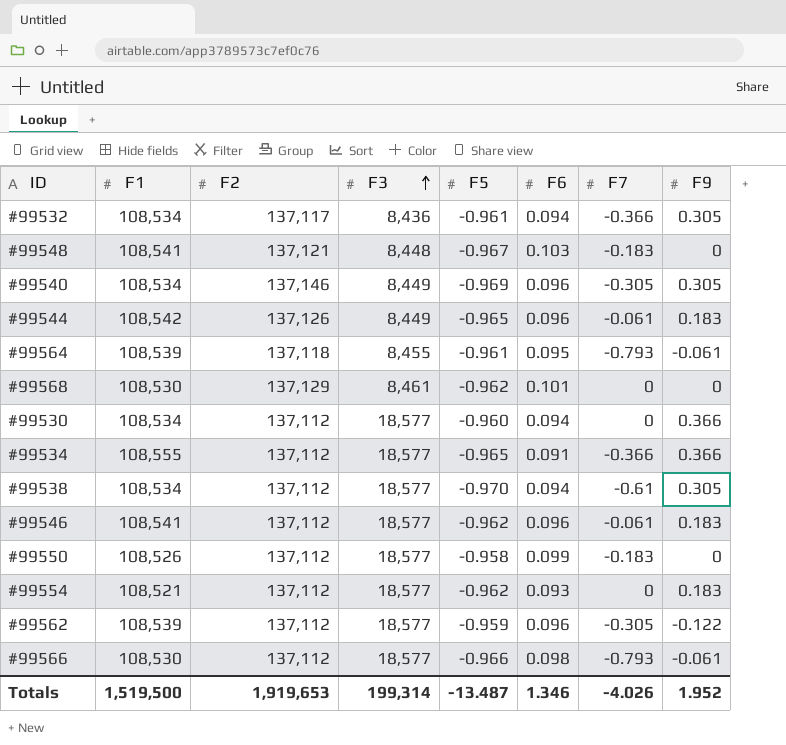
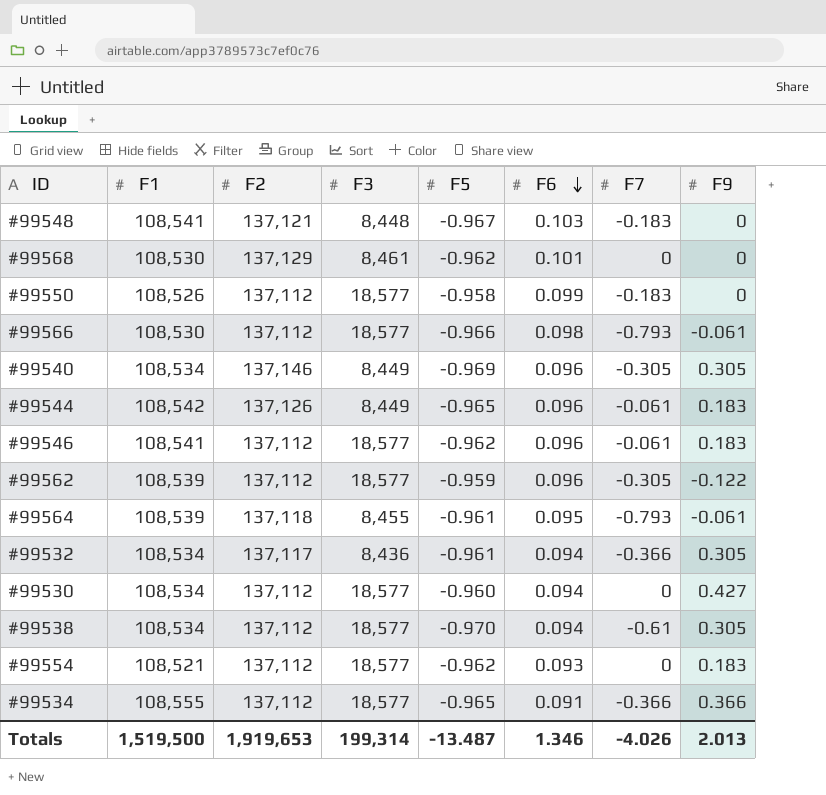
row order: F3 ascending -> F6 descending
#99530 | F9: 0.366 -> 0.427
Totals | F9: 1.952 -> 2.013

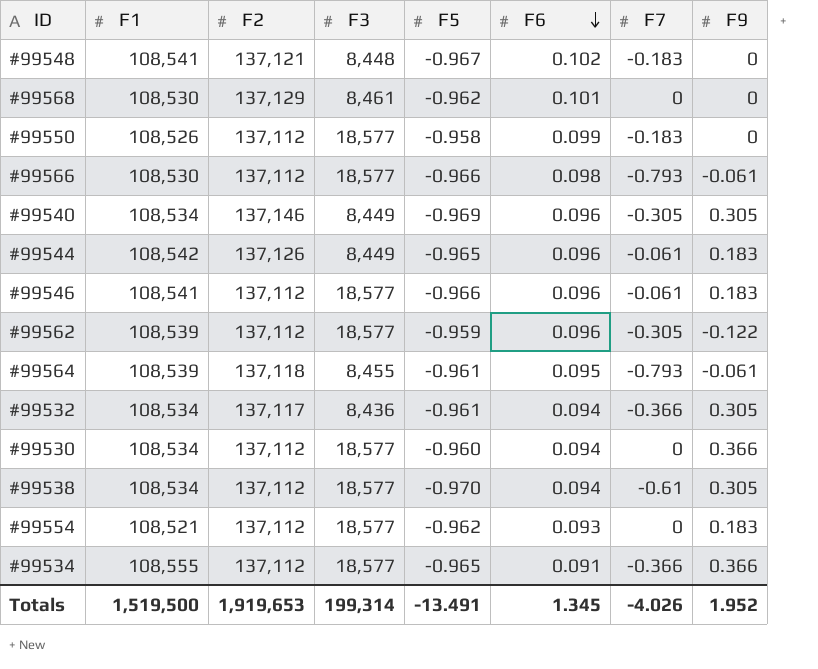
#99548 | F6: 0.103 -> 0.102
#99546 | F5: -0.962 -> -0.966
#99530 | F9: 0.427 -> 0.366
Totals | F5: -13.487 -> -13.491
Totals | F6: 1.346 -> 1.345
Totals | F9: 2.013 -> 1.952

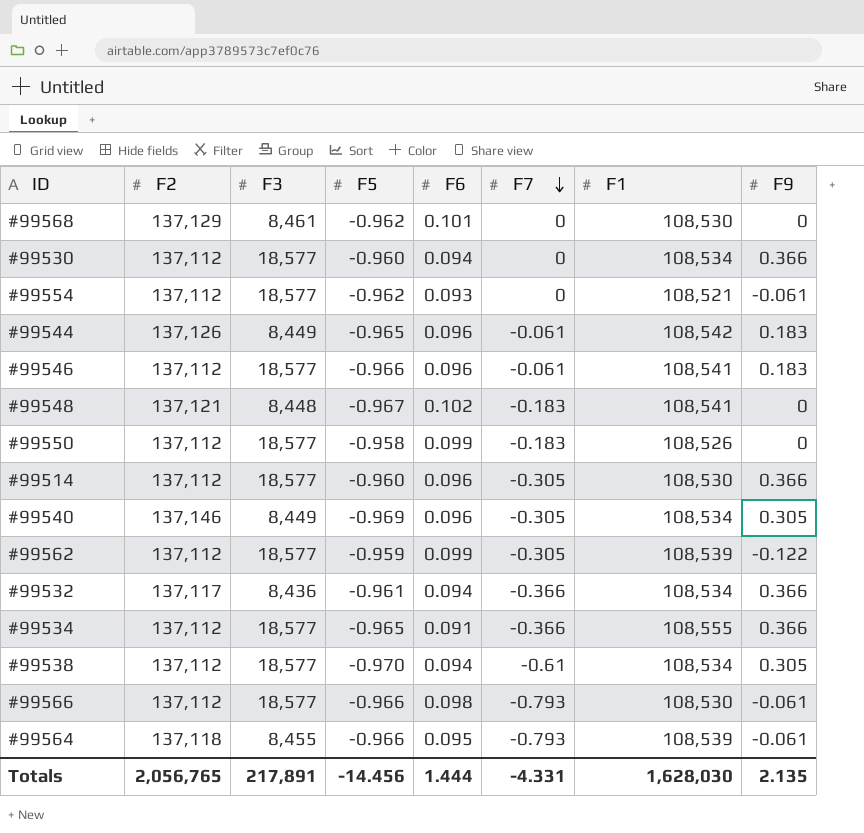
row order: F6 descending -> F7 descending
column F1 | position: 2 -> 7
#99554 | F9: 0.183 -> -0.061
row #99514: none -> 137,112 | 18,577 | -0.960 | 0.096 | -0.305 | 108,530 | 0.366
#99562 | F6: 0.096 -> 0.099
#99532 | F9: 0.305 -> 0.366
#99564 | F5: -0.961 -> -0.966
Totals | F2: 1,919,653 -> 2,056,765
Totals | F3: 199,314 -> 217,891
Totals | F5: -13.491 -> -14.456
Totals | F6: 1.345 -> 1.444
Totals | F7: -4.026 -> -4.331
Totals | F1: 1,519,500 -> 1,628,030
Totals | F9: 1.952 -> 2.135

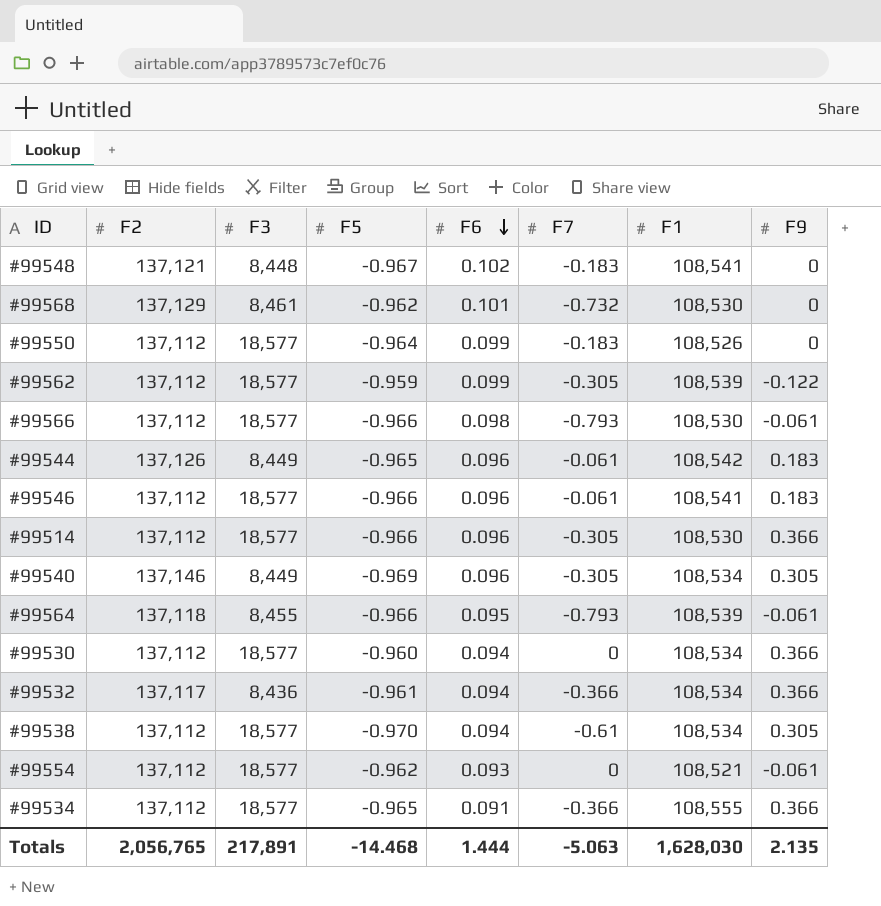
row order: F7 descending -> F6 descending
#99568 | F7: 0 -> -0.732
#99550 | F5: -0.958 -> -0.964
#99514 | F5: -0.960 -> -0.966
Totals | F5: -14.456 -> -14.468
Totals | F7: -4.331 -> -5.063

